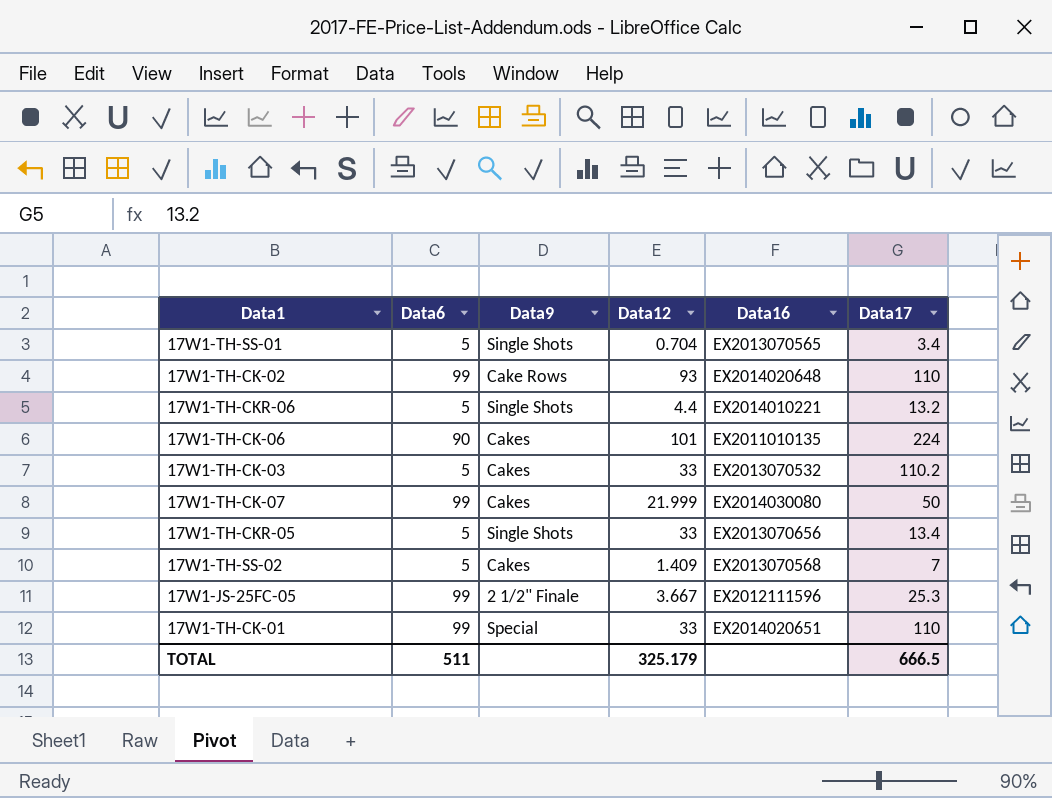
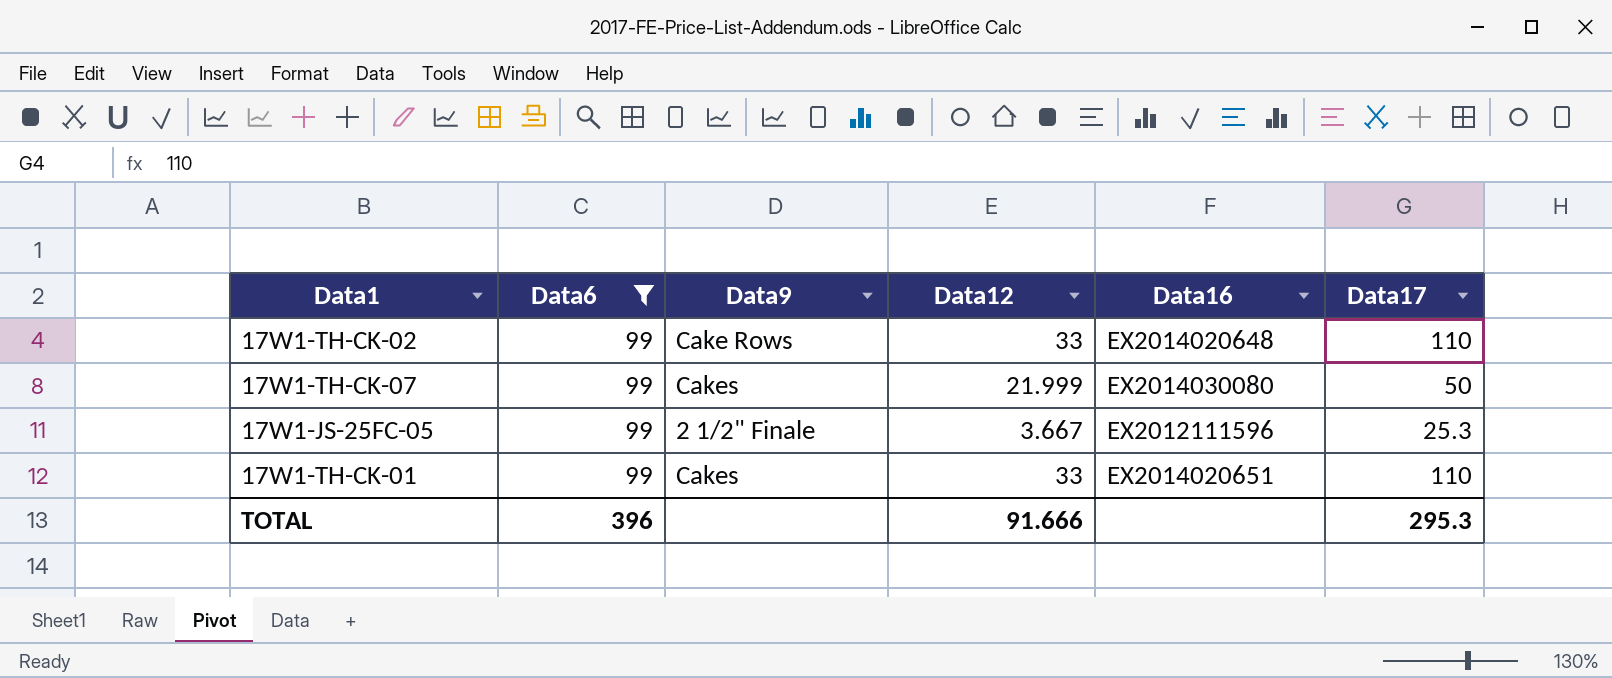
filter: none -> Data6 = 99
17W1-TH-CK-02 | Data12: 93 -> 33
17W1-TH-CK-01 | Data9: Special -> Cakes
TOTAL | Data6: 511 -> 396
TOTAL | Data12: 325.179 -> 91.666
TOTAL | Data17: 666.5 -> 295.3

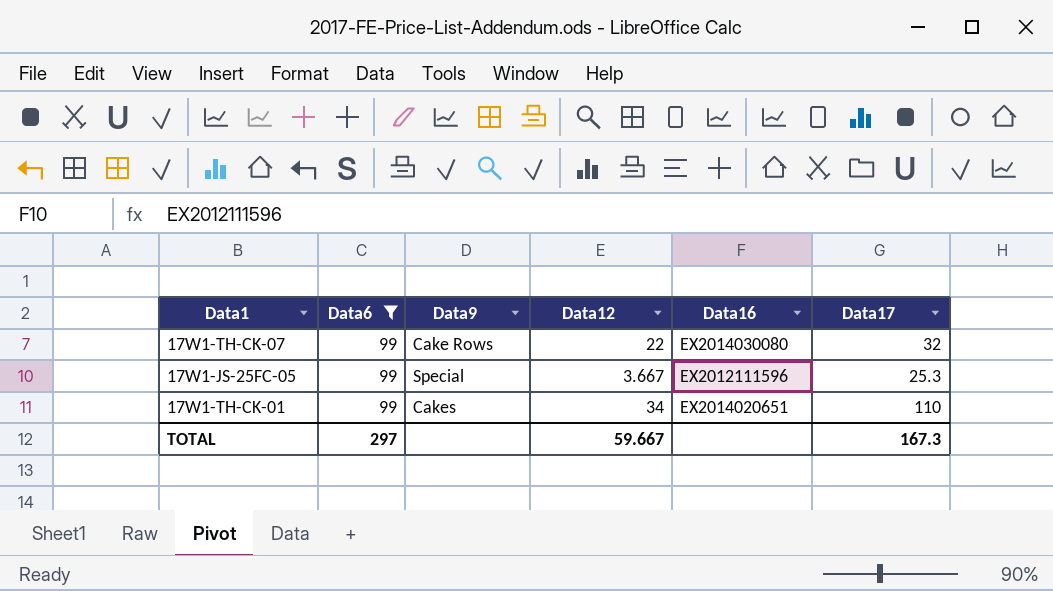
row 17W1-TH-CK-02: 99 | Cake Rows | 33 | EX2014020648 | 110 -> none
17W1-TH-CK-07 | Data9: Cakes -> Cake Rows
17W1-TH-CK-07 | Data12: 21.999 -> 22
17W1-TH-CK-07 | Data17: 50 -> 32
17W1-JS-25FC-05 | Data9: 2 1/2" Finale -> Special
17W1-TH-CK-01 | Data12: 33 -> 34
TOTAL | Data6: 396 -> 297
TOTAL | Data12: 91.666 -> 59.667
TOTAL | Data17: 295.3 -> 167.3

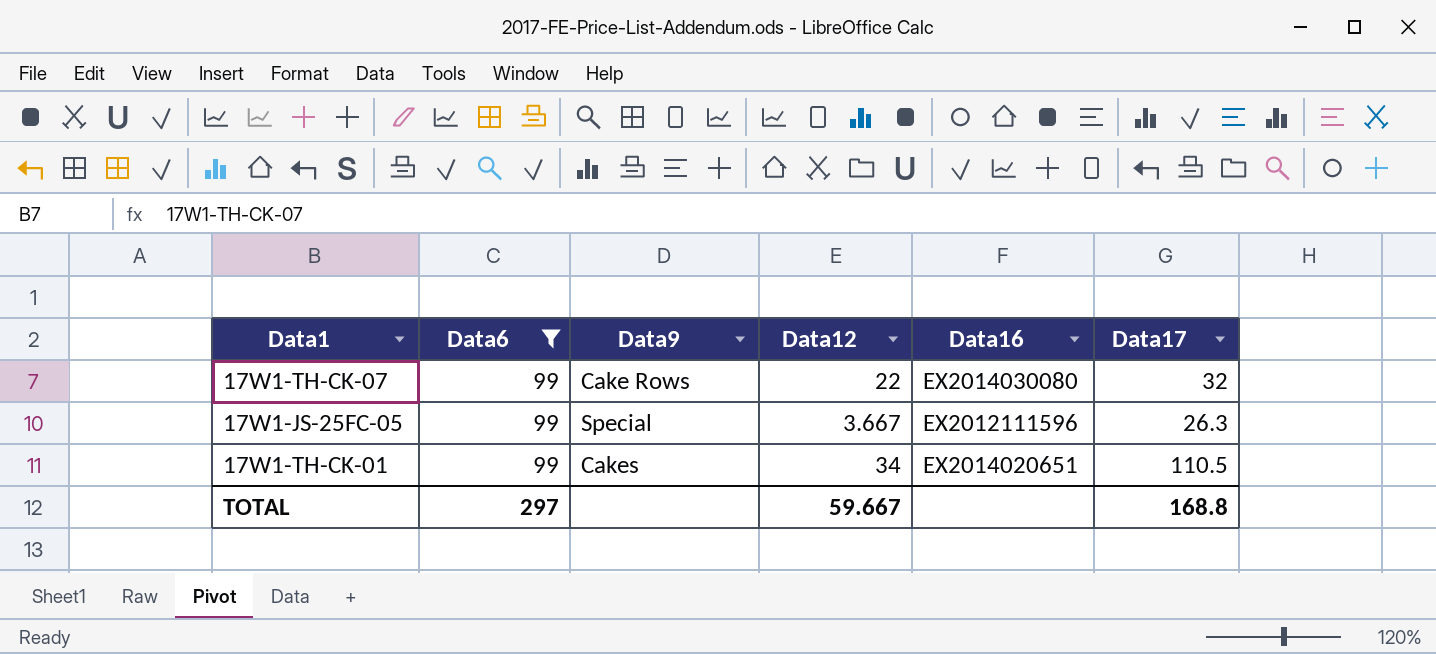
17W1-JS-25FC-05 | Data17: 25.3 -> 26.3
17W1-TH-CK-01 | Data17: 110 -> 110.5
TOTAL | Data17: 167.3 -> 168.8

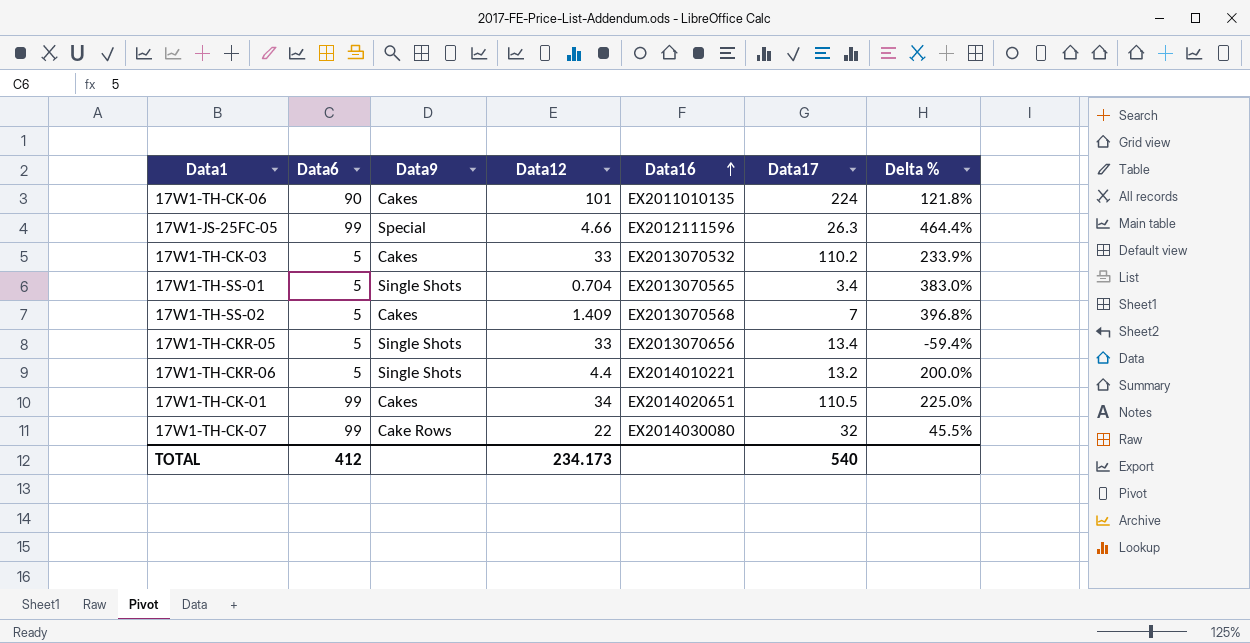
filter: Data6 = 99 -> none
row order: none -> Data16 ascending
column Delta % | formula: none -> ([Data17] - [Data12]) / [Data12]
17W1-JS-25FC-05 | Data12: 3.667 -> 4.66
TOTAL | Data6: 297 -> 412
TOTAL | Data12: 59.667 -> 234.173
TOTAL | Data17: 168.8 -> 540

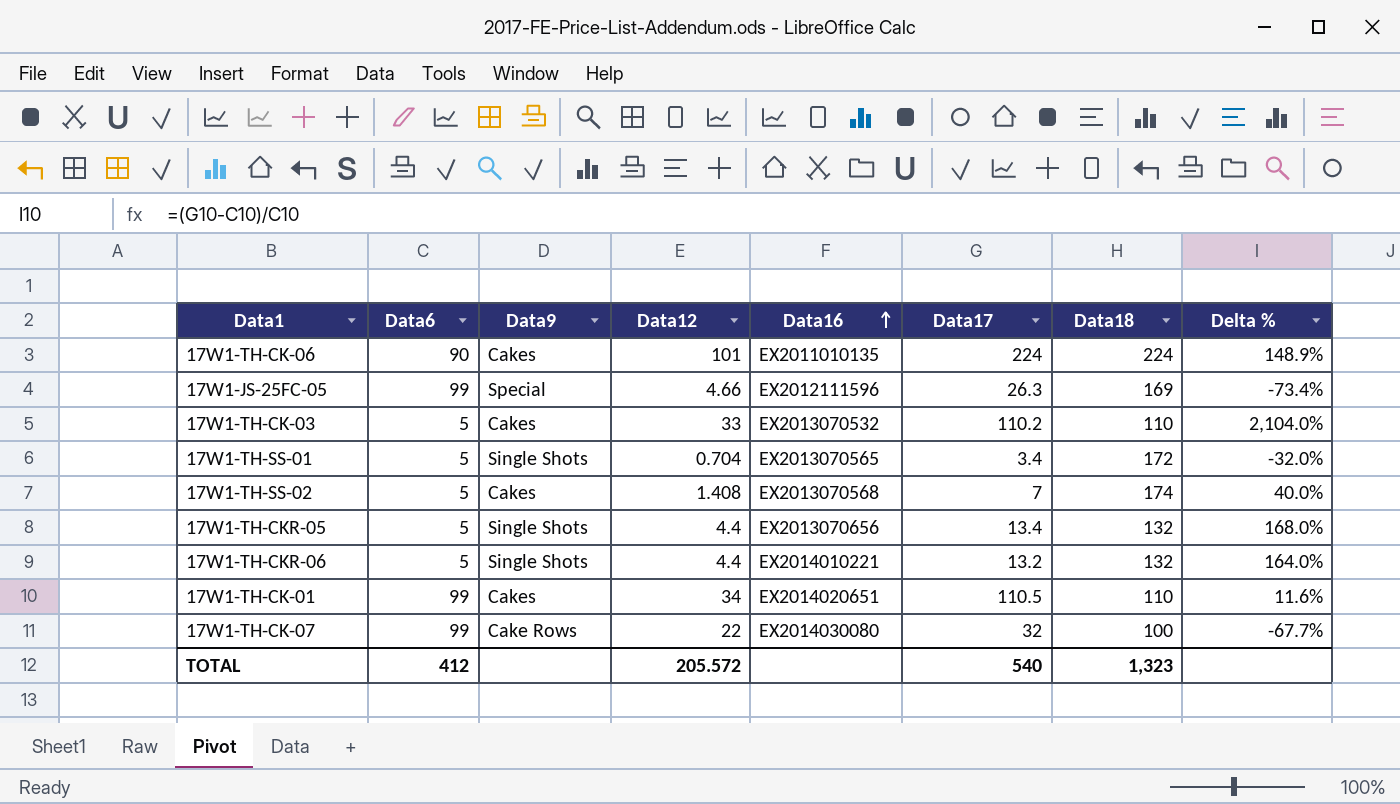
column Data18 | position: none -> 7
column Delta % | formula: ([Data17] - [Data12]) / [Data12] -> ([Data17] - [Data6]) / [Data6]
17W1-TH-SS-02 | Data12: 1.409 -> 1.408
17W1-TH-CKR-05 | Data12: 33 -> 4.4
TOTAL | Data12: 234.173 -> 205.572

